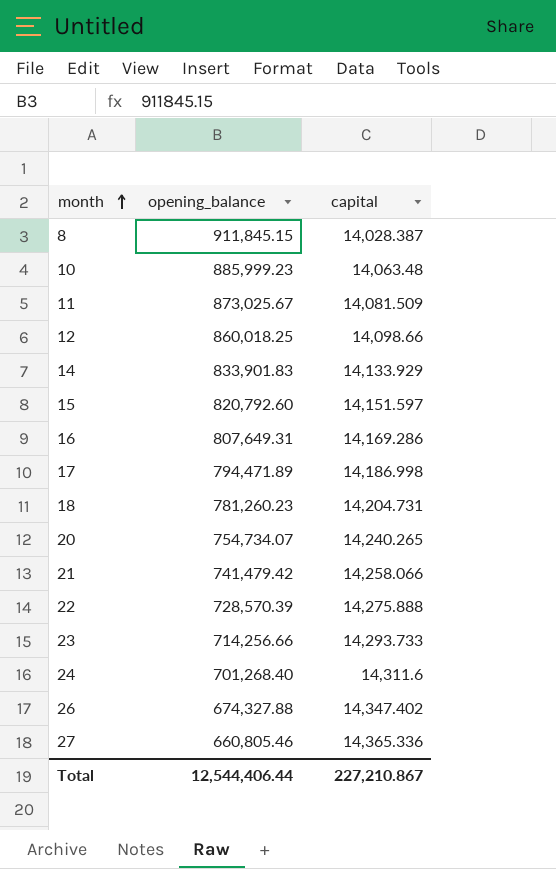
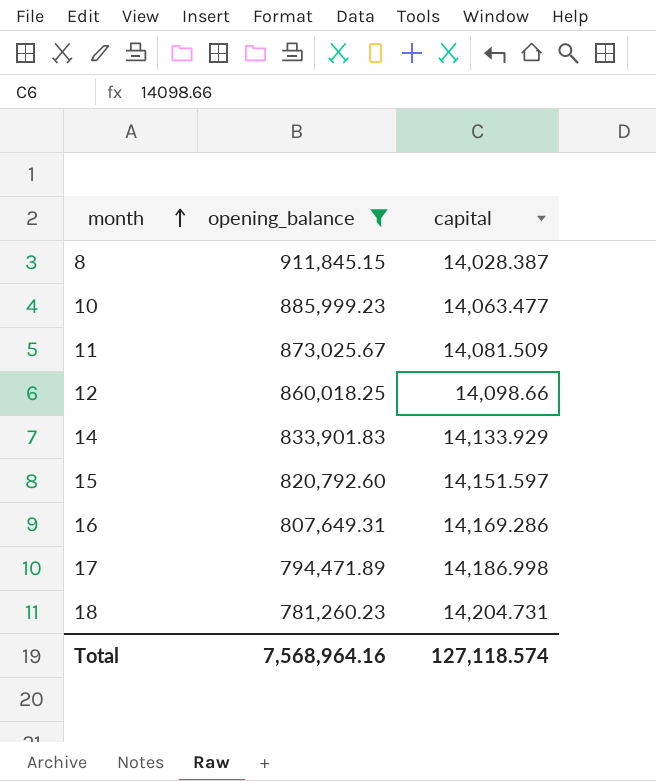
filter: none -> opening_balance >= 781,260.23
10 | capital: 14,063.48 -> 14,063.477
Total | opening_balance: 12,544,406.44 -> 7,568,964.16
Total | capital: 227,210.867 -> 127,118.574

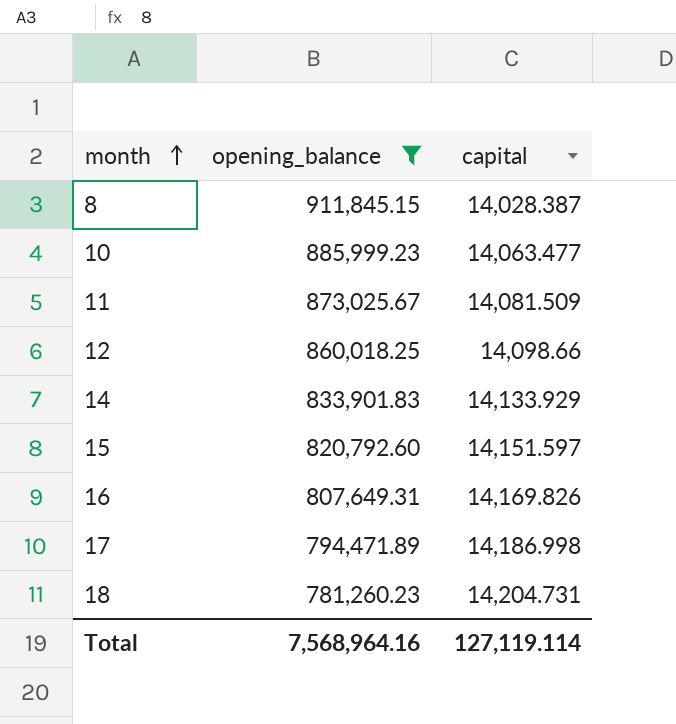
16 | capital: 14,169.286 -> 14,169.826
Total | capital: 127,118.574 -> 127,119.114

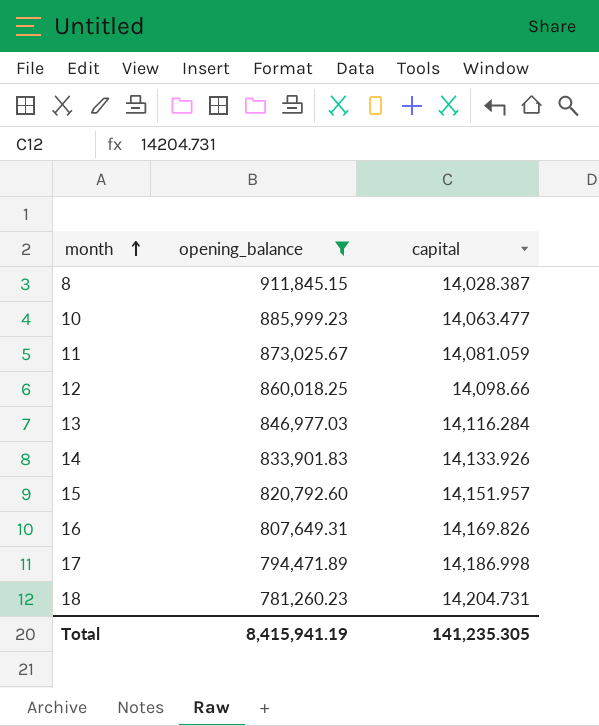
11 | capital: 14,081.509 -> 14,081.059
row 13: none -> 846,977.03 | 14,116.284
14 | capital: 14,133.929 -> 14,133.926
15 | capital: 14,151.597 -> 14,151.957
Total | opening_balance: 7,568,964.16 -> 8,415,941.19
Total | capital: 127,119.114 -> 141,235.305

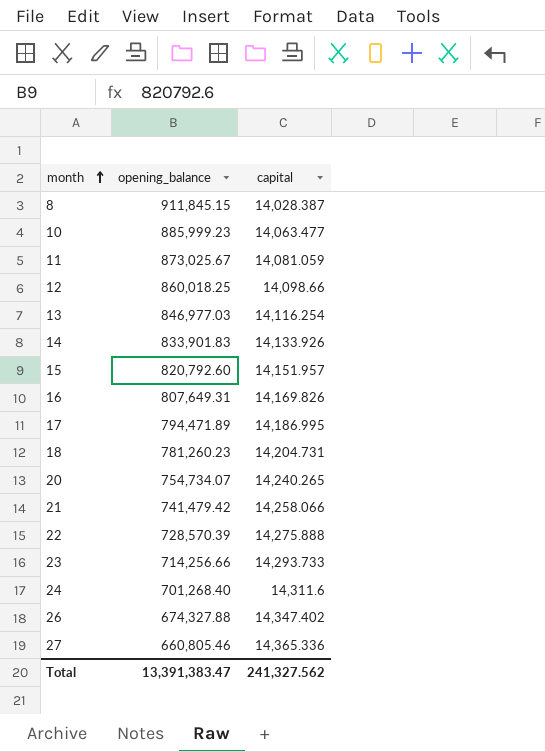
filter: opening_balance >= 781,260.23 -> none
13 | capital: 14,116.284 -> 14,116.254
17 | capital: 14,186.998 -> 14,186.995
Total | opening_balance: 8,415,941.19 -> 13,391,383.47
Total | capital: 141,235.305 -> 241,327.562

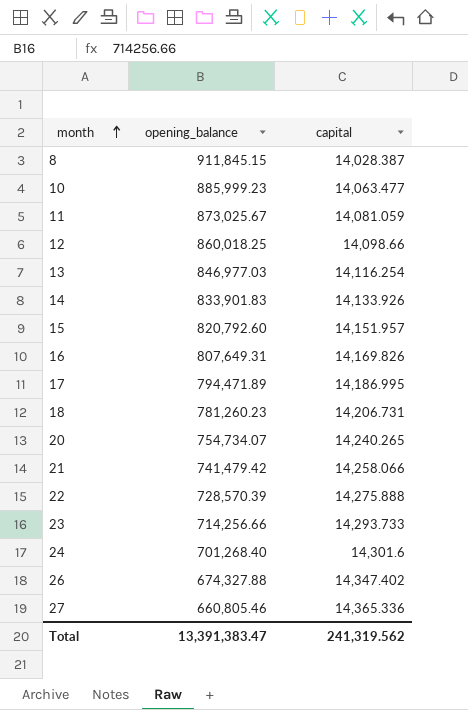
18 | capital: 14,204.731 -> 14,206.731
24 | capital: 14,311.6 -> 14,301.6
Total | capital: 241,327.562 -> 241,319.562

